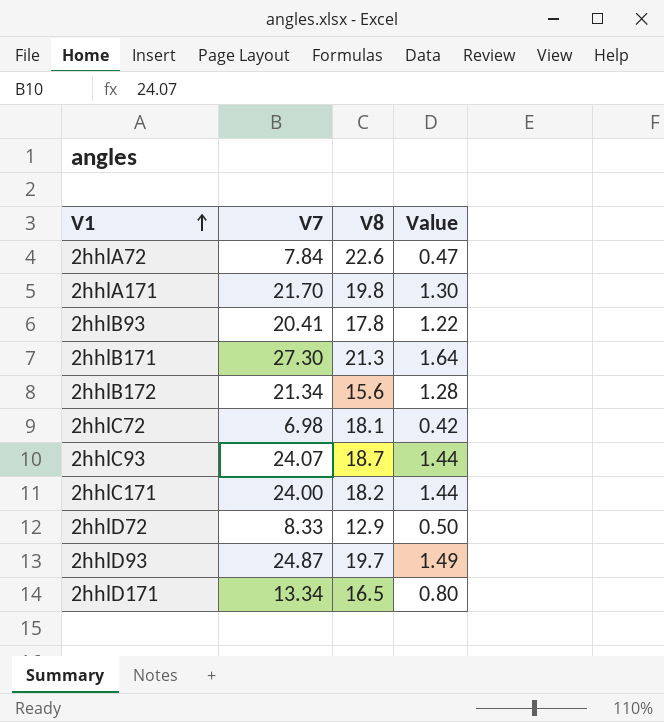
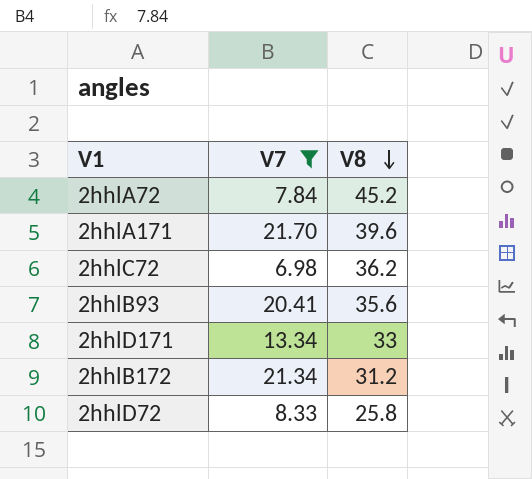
filter: none -> V7 <= 21.70
row order: V1 ascending -> V8 descending
column Value | formula: [V7] * 0.06 -> none
2hhlA72 | V8: 22.6 -> 45.2
2hhlA171 | V8: 19.8 -> 39.6
2hhlC72 | V8: 18.1 -> 36.2
2hhlB93 | V8: 17.8 -> 35.6
2hhlD171 | V8: 16.5 -> 33
2hhlB172 | V8: 15.6 -> 31.2
2hhlD72 | V8: 12.9 -> 25.8

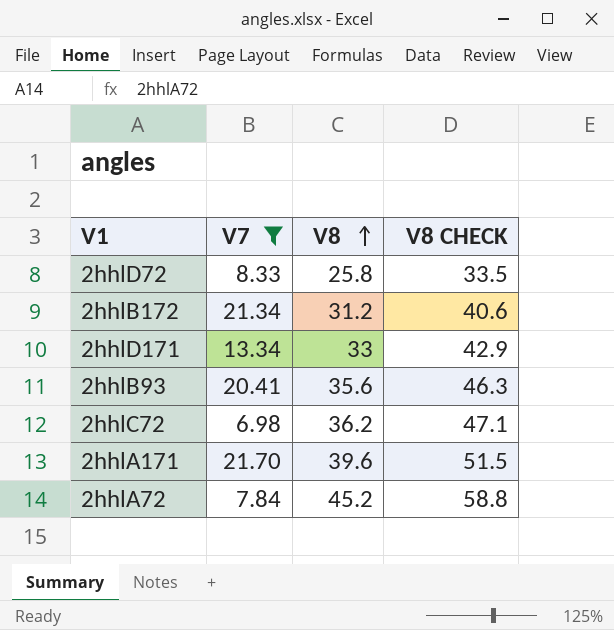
row order: V8 descending -> V8 ascending
column V8 CHECK | formula: none -> [V8] * 1.3

